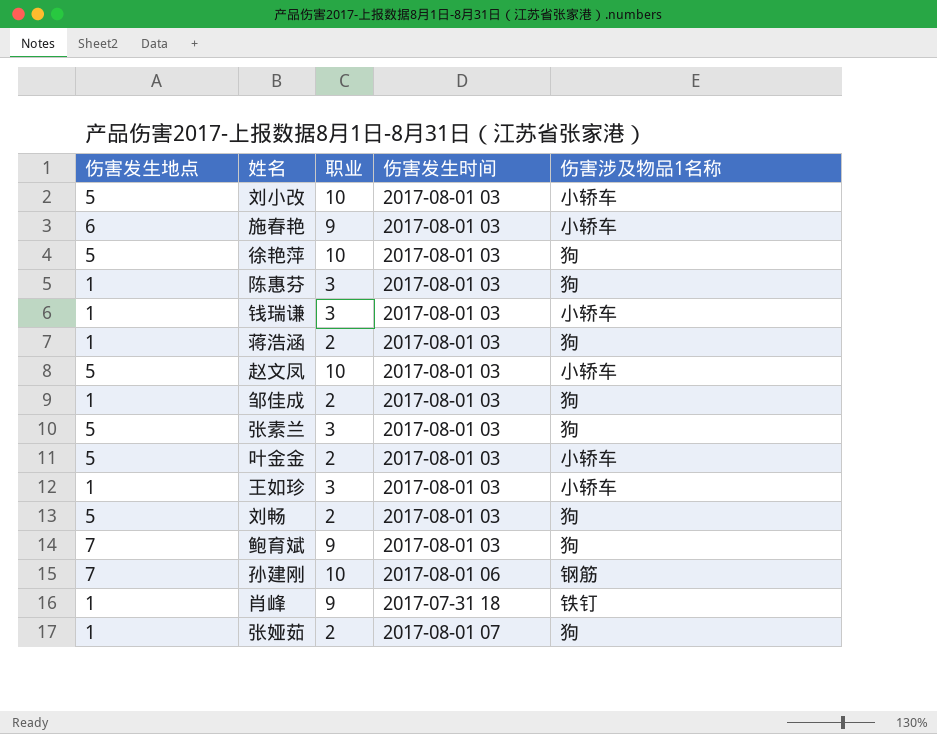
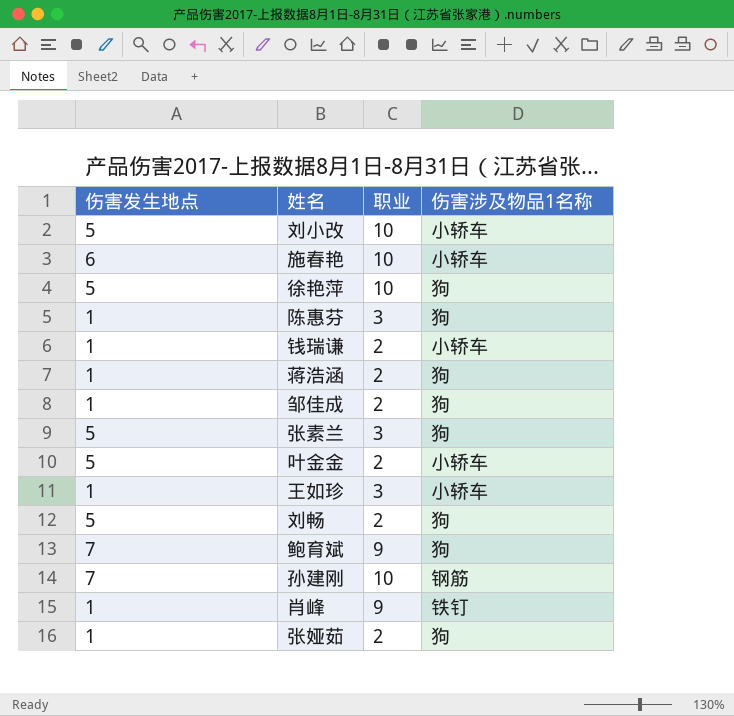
column 伤害发生时间 | position: 4 -> none
row 赵文凤: 5 | 10 | 2017-08-01 03 | 小轿车 -> none
施春艳 | 职业: 9 -> 10
钱瑞谦 | 职业: 3 -> 2

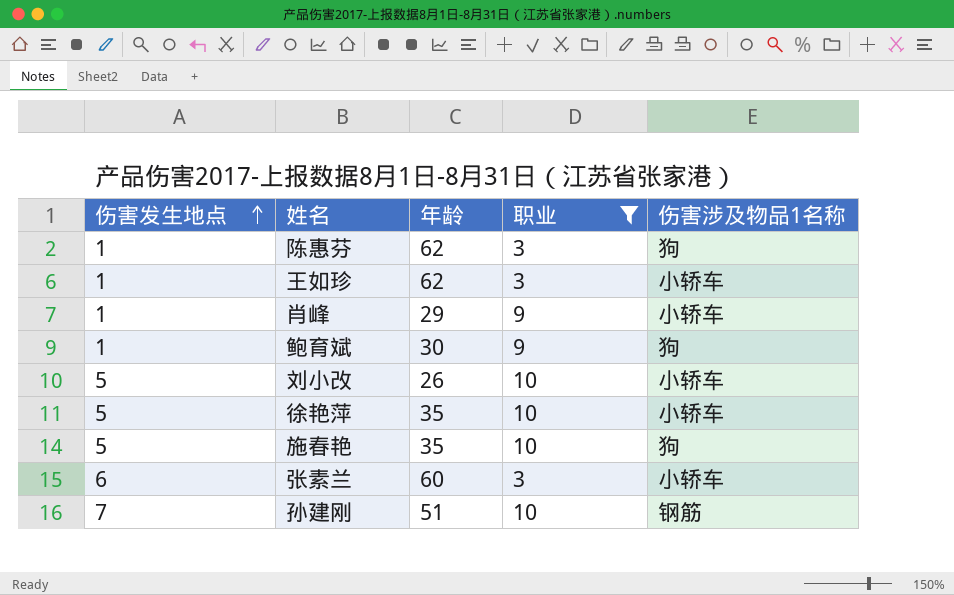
filter: none -> 职业 != 2
row order: none -> 伤害发生地点 ascending
column 年龄 | position: none -> 3
肖峰 | 伤害涉及物品1名称: 铁钉 -> 小轿车
鲍育斌 | 伤害发生地点: 7 -> 1
徐艳萍 | 伤害涉及物品1名称: 狗 -> 小轿车
施春艳 | 伤害发生地点: 6 -> 5
施春艳 | 伤害涉及物品1名称: 小轿车 -> 狗
张素兰 | 伤害发生地点: 5 -> 6
张素兰 | 伤害涉及物品1名称: 狗 -> 小轿车

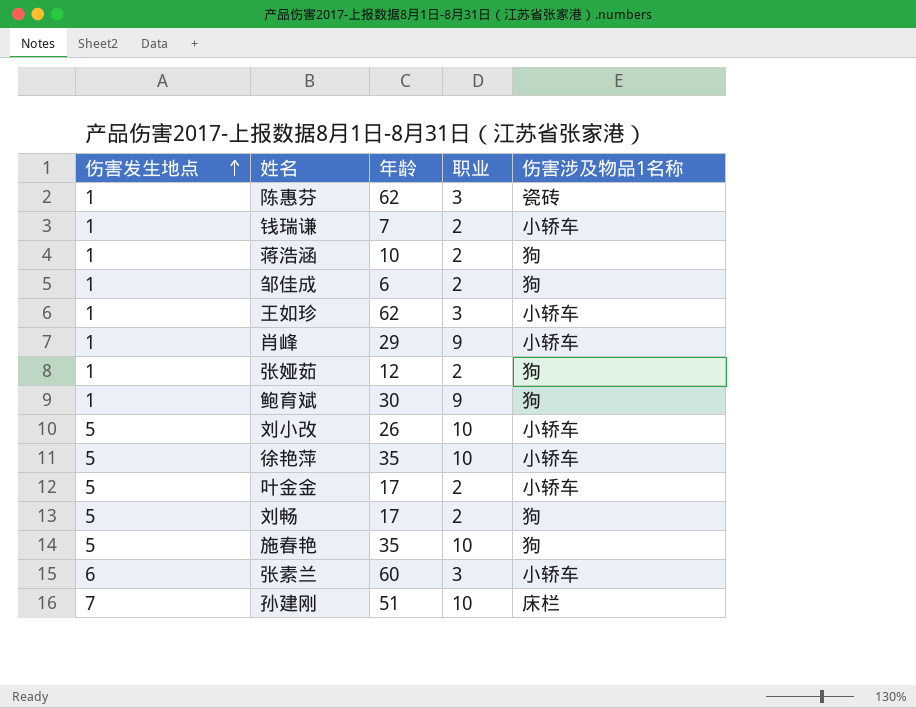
filter: 职业 != 2 -> none
陈惠芬 | 伤害涉及物品1名称: 狗 -> 瓷砖
孙建刚 | 伤害涉及物品1名称: 钢筋 -> 床栏

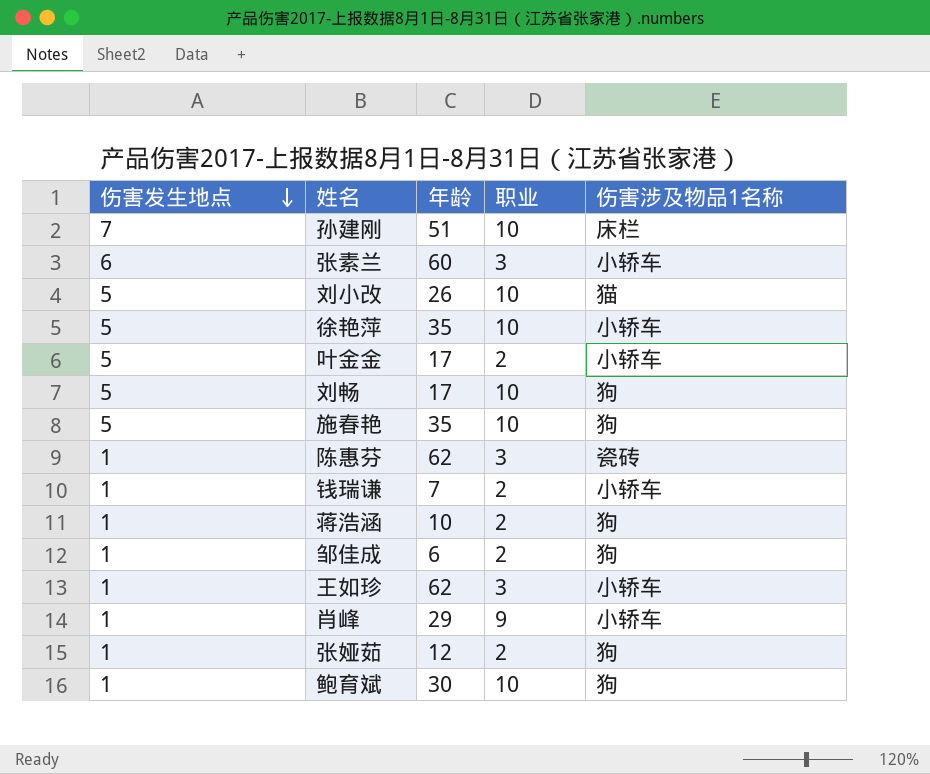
row order: 伤害发生地点 ascending -> 伤害发生地点 descending
刘小改 | 伤害涉及物品1名称: 小轿车 -> 猫
刘畅 | 职业: 2 -> 10
鲍育斌 | 职业: 9 -> 10

